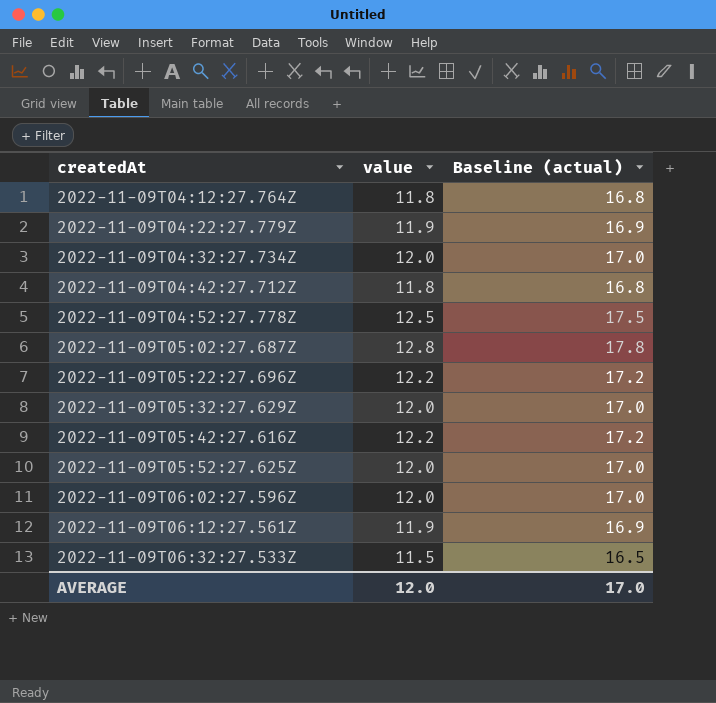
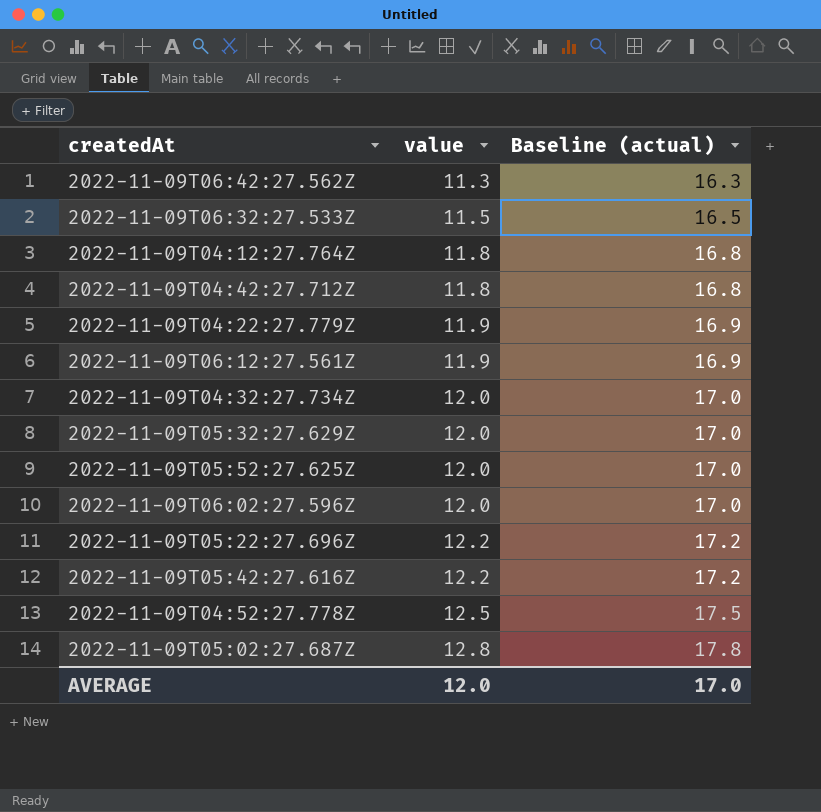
row order: createdAt ascending -> value ascending
row 2022-11-09T06:42:27.562Z: none -> 11.3 | 16.3

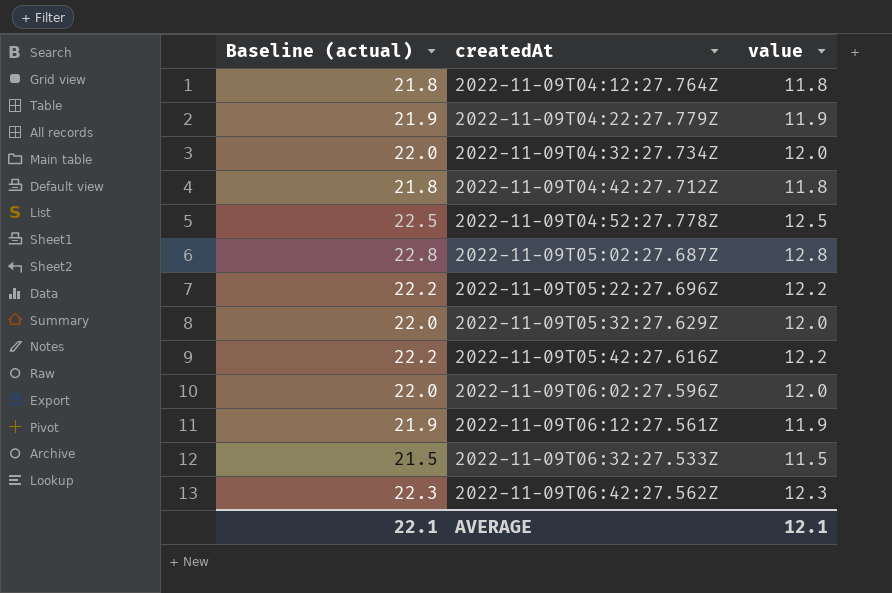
row order: value ascending -> createdAt ascending
column Baseline (actual) | formula: [value] + 5 -> [value] + 10
column Baseline (actual) | position: 3 -> 1
row 2022-11-09T05:52:27.625Z: 12.0 | 17.0 -> none
2022-11-09T06:42:27.562Z | value: 11.3 -> 12.3
AVERAGE | Baseline (actual): 17.0 -> 22.1
AVERAGE | value: 12.0 -> 12.1

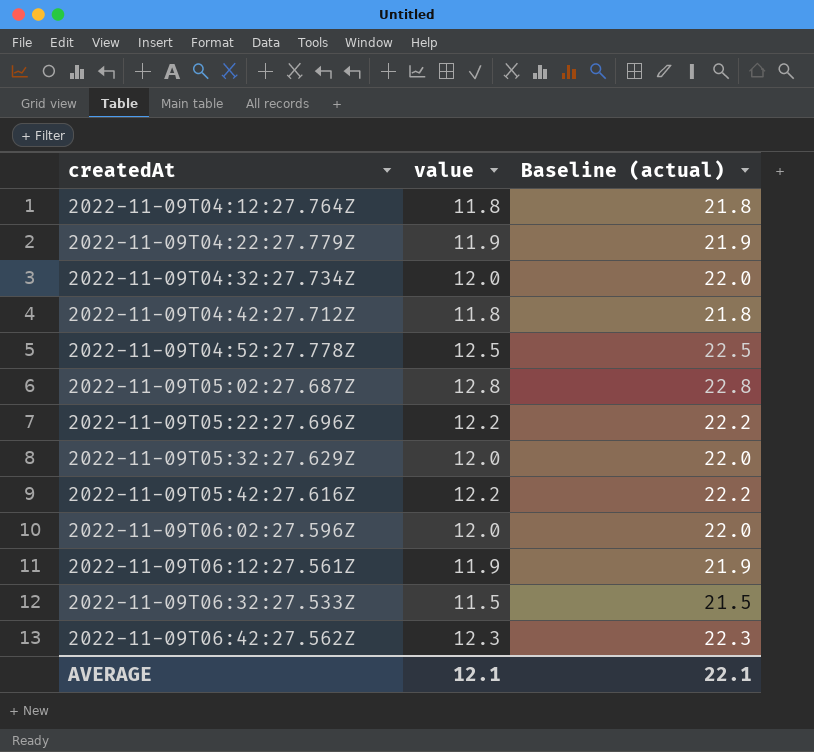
column Baseline (actual) | position: 1 -> 3

